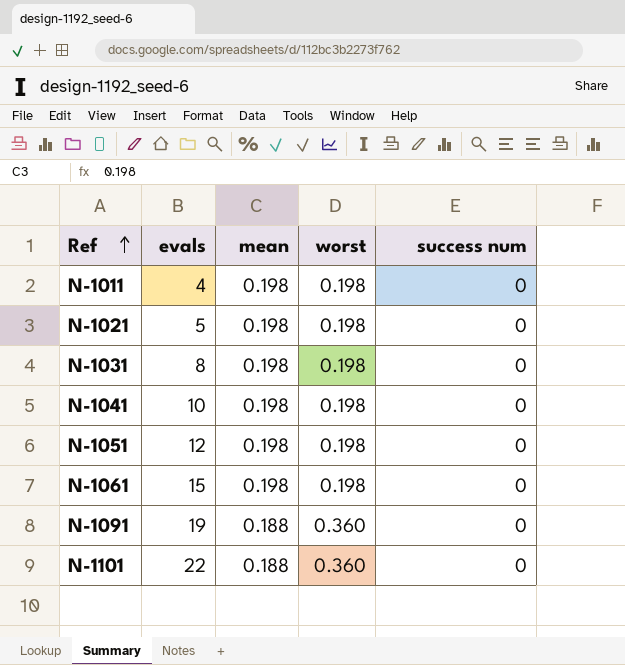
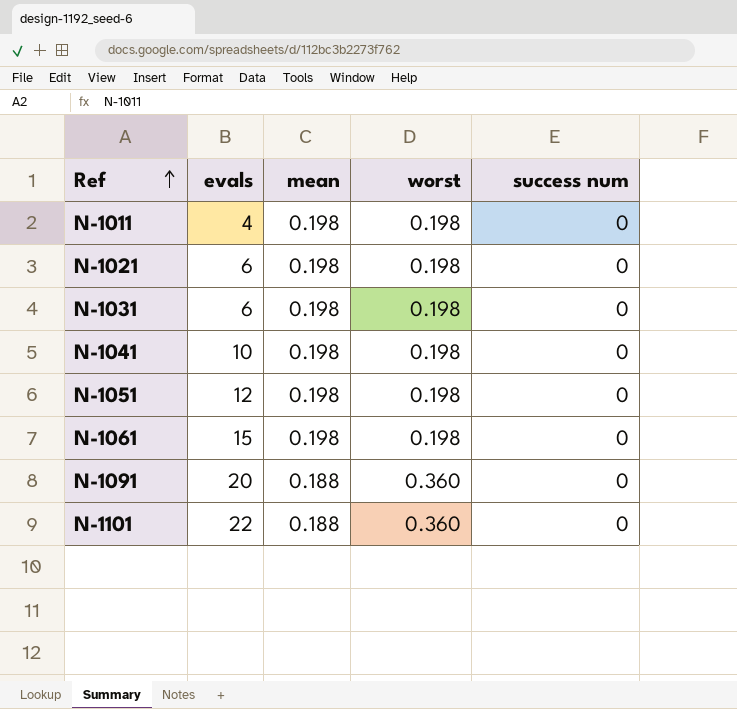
N-1021 | evals: 5 -> 6
N-1031 | evals: 8 -> 6
N-1091 | evals: 19 -> 20

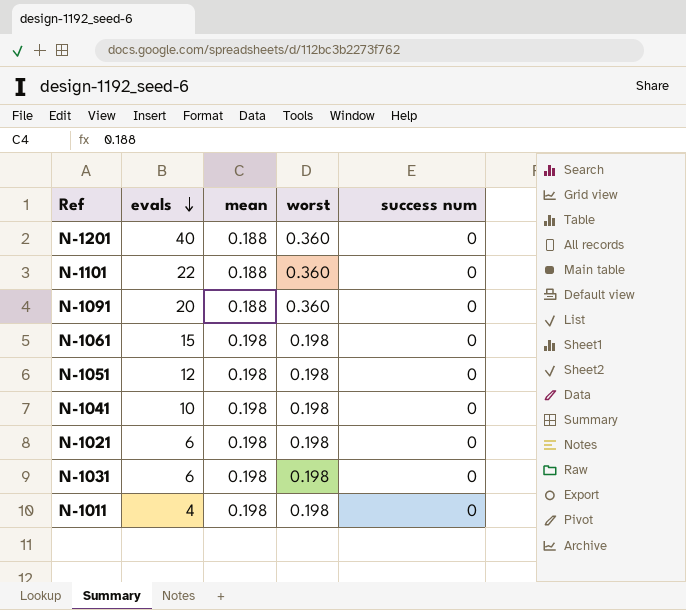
row order: Ref ascending -> evals descending
row N-1201: none -> 40 | 0.188 | 0.360 | 0

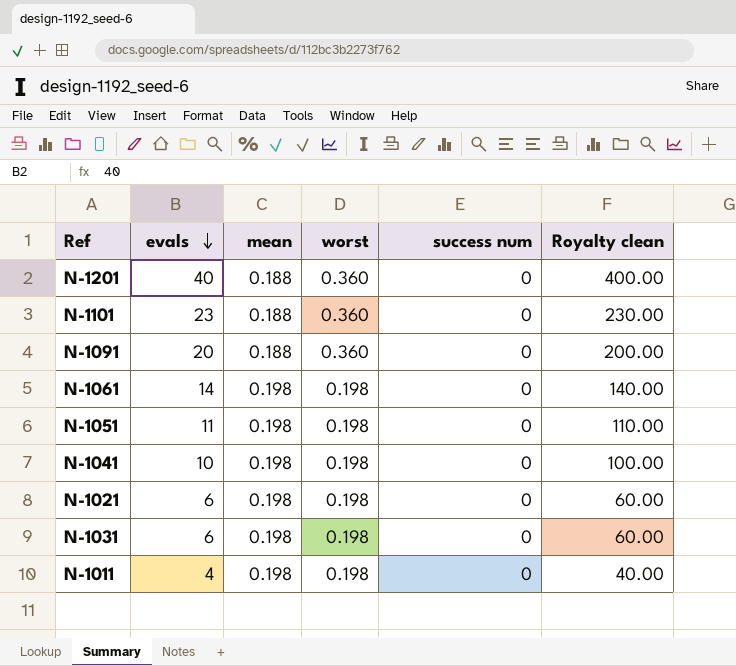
column Royalty clean | formula: none -> [evals] * 10
N-1101 | evals: 22 -> 23
N-1061 | evals: 15 -> 14
N-1051 | evals: 12 -> 11

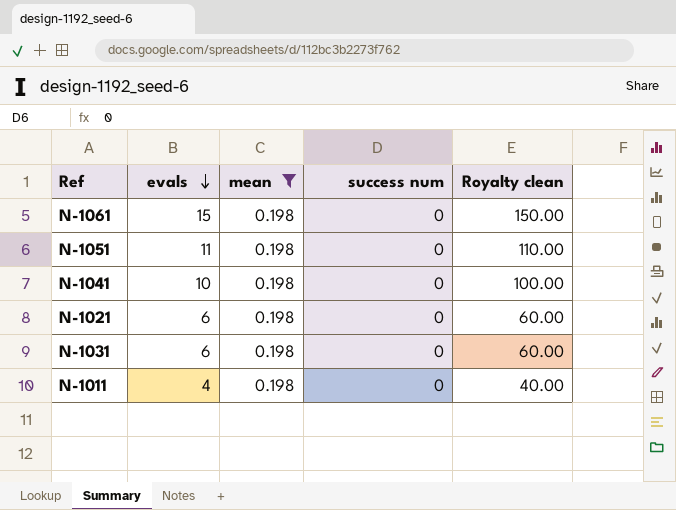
filter: none -> mean = 0.198
column worst | position: 4 -> none
N-1061 | evals: 14 -> 15
N-1061 | Royalty clean: 140.00 -> 150.00

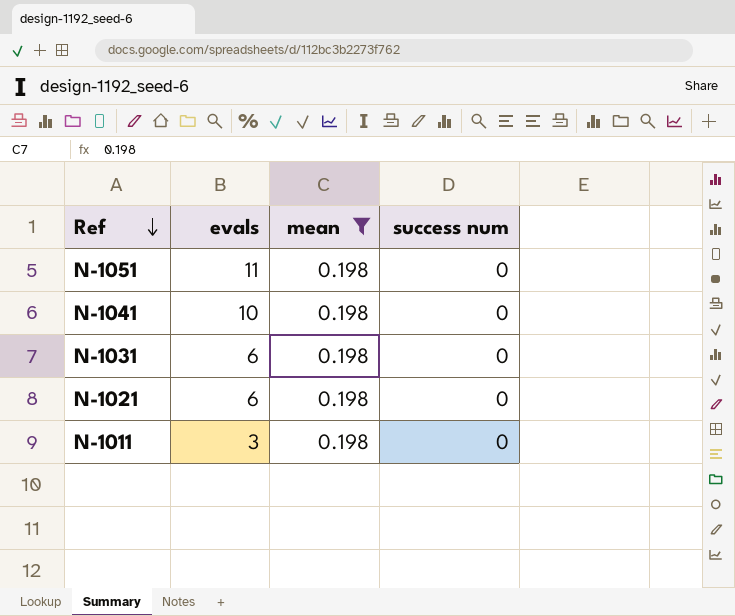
row order: evals descending -> Ref descending
column Royalty clean | formula: [evals] * 10 -> none
row N-1061: 15 | 0.198 | 0 | 150.00 -> none
N-1011 | evals: 4 -> 3

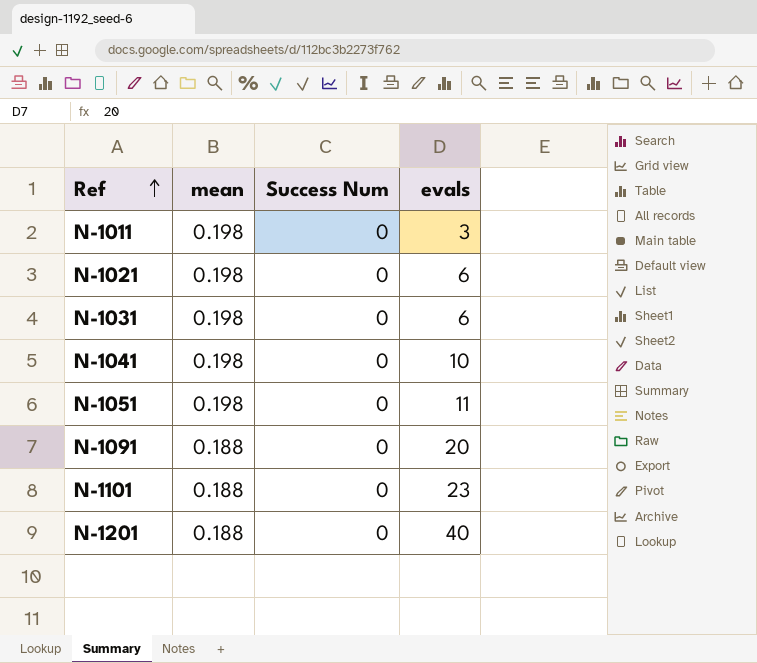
filter: mean = 0.198 -> none
row order: Ref descending -> Ref ascending
column name: success num -> Success Num
column evals | position: 2 -> 4

